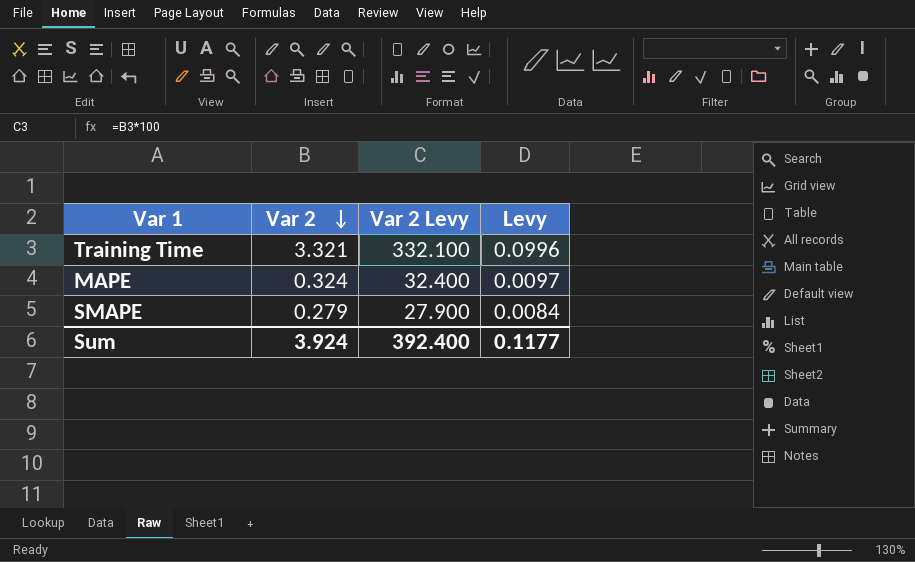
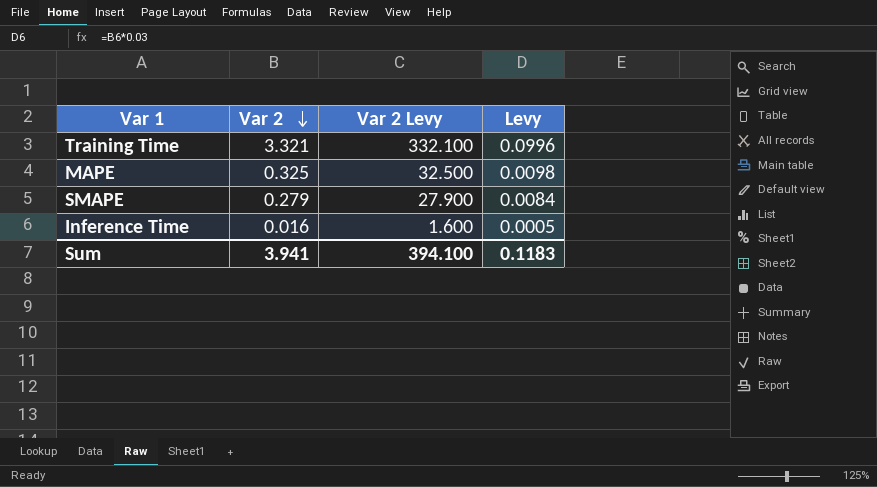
MAPE | Var 2: 0.324 -> 0.325
MAPE | Var 2 Levy: 32.400 -> 32.500
MAPE | Levy: 0.0097 -> 0.0098
row Inference Time: none -> 0.016 | 1.600 | 0.0005
Sum | Var 2: 3.924 -> 3.941
Sum | Var 2 Levy: 392.400 -> 394.100
Sum | Levy: 0.1177 -> 0.1183

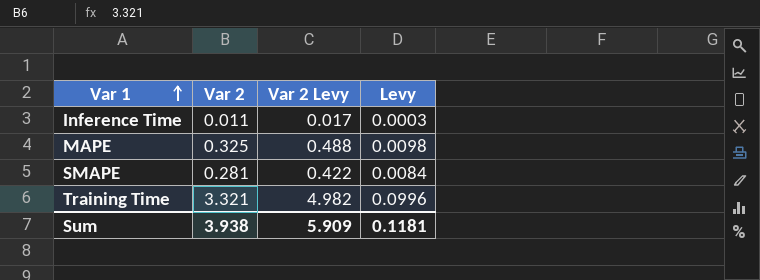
row order: Var 2 descending -> Var 1 ascending
column Var 2 Levy | formula: [Var 2] * 100 -> [Var 2] * 1.5
Inference Time | Var 2: 0.016 -> 0.011
Inference Time | Levy: 0.0005 -> 0.0003
SMAPE | Var 2: 0.279 -> 0.281
Sum | Var 2: 3.941 -> 3.938
Sum | Var 2 Levy: 394.100 -> 5.909
Sum | Levy: 0.1183 -> 0.1181

